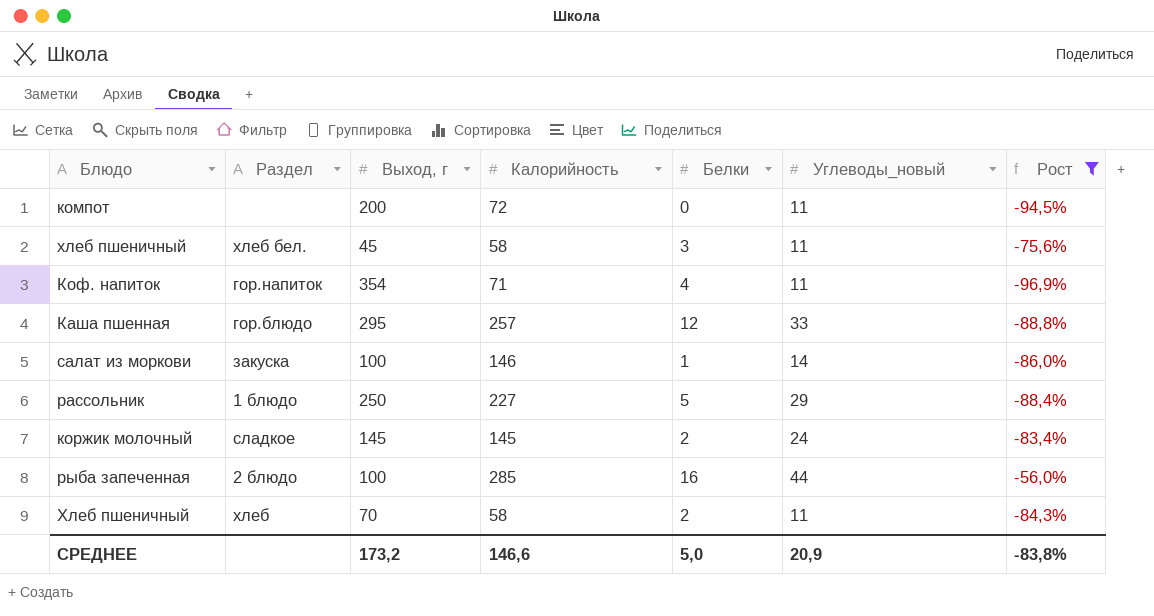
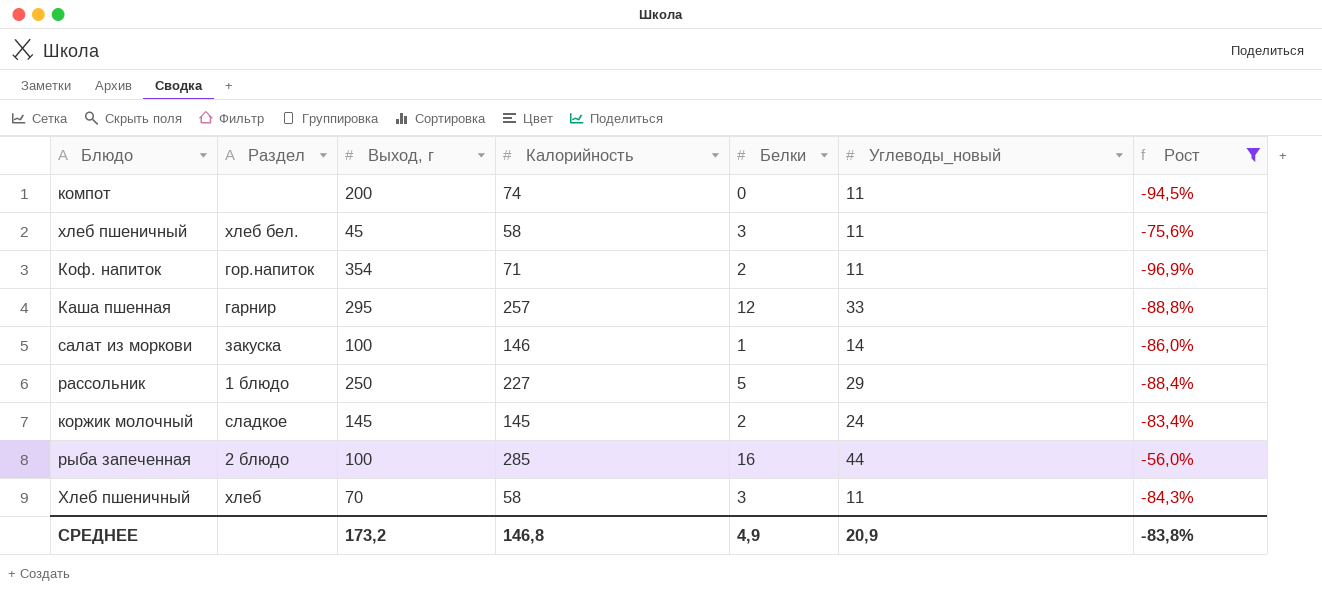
компот | Калорийность: 72 -> 74
Коф. напиток | Белки: 4 -> 2
Каша пшенная | Раздел: гор.блюдо -> гарнир
Хлеб пшеничный | Белки: 2 -> 3
СРЕДНЕЕ | Калорийность: 146,6 -> 146,8
СРЕДНЕЕ | Белки: 5,0 -> 4,9

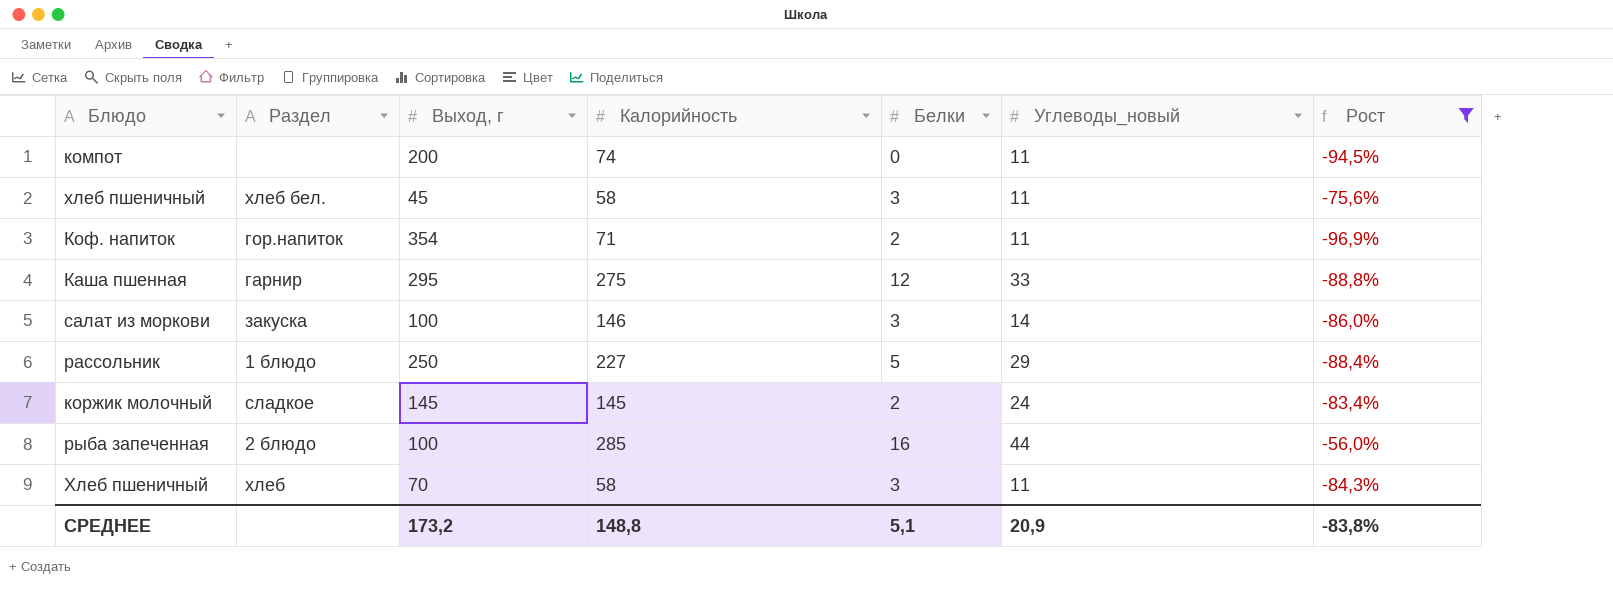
Каша пшенная | Калорийность: 257 -> 275
салат из моркови | Белки: 1 -> 3
СРЕДНЕЕ | Калорийность: 146,8 -> 148,8
СРЕДНЕЕ | Белки: 4,9 -> 5,1

